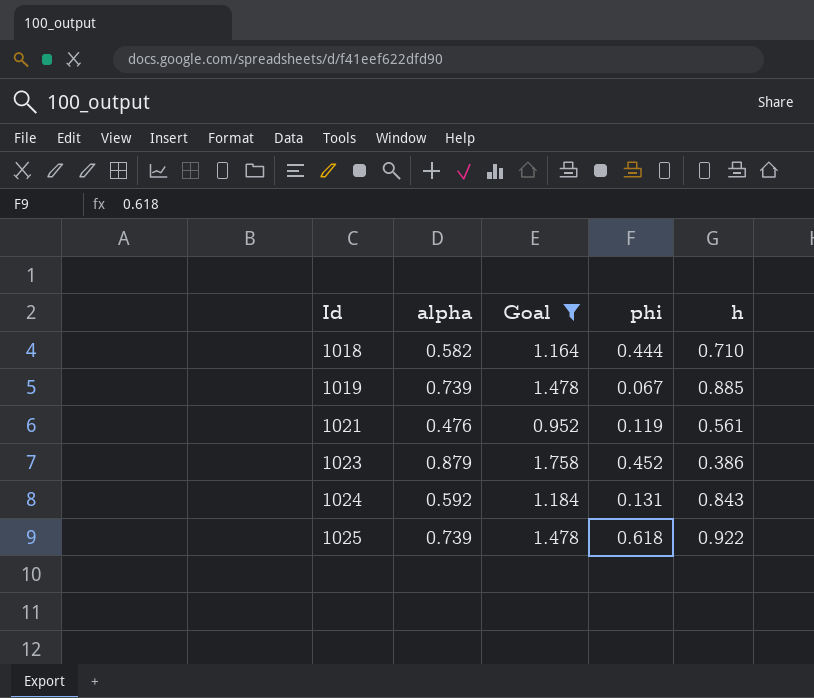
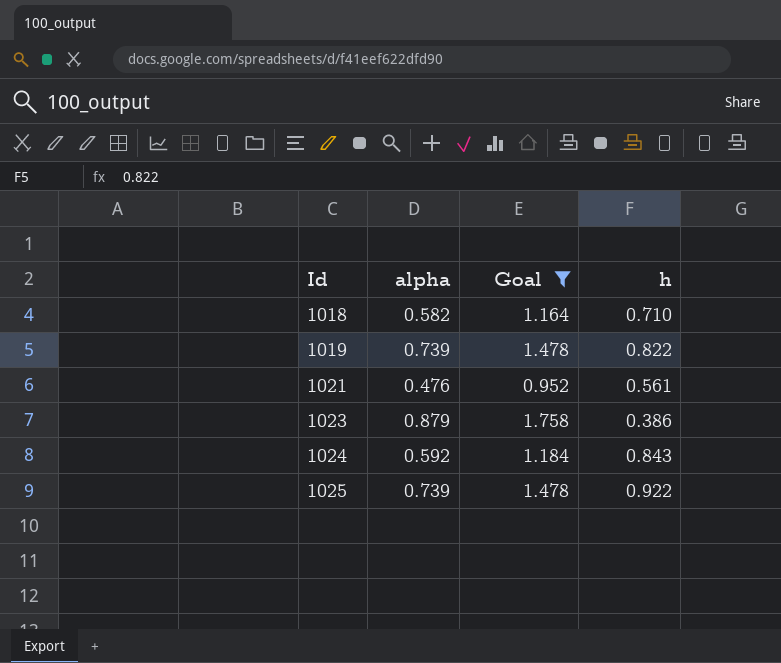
column phi | position: 4 -> none
1019 | h: 0.885 -> 0.822

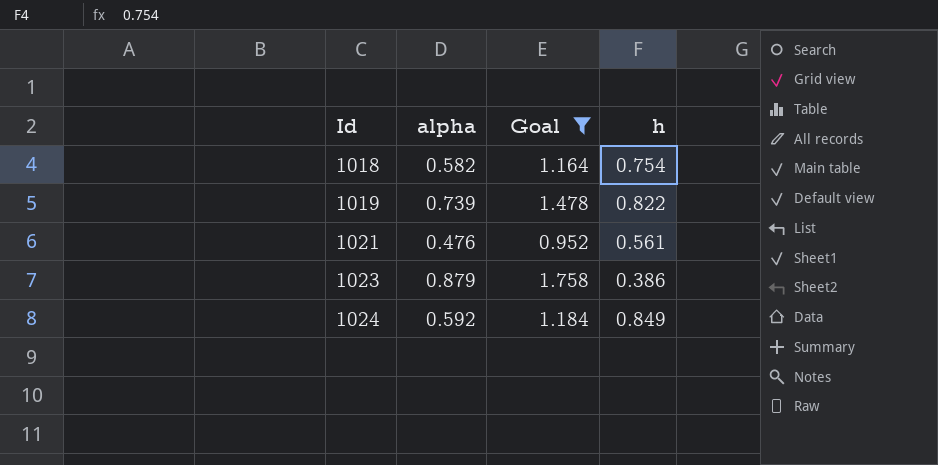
row 1025: 0.739 | 1.478 | 0.922 -> none
1018 | h: 0.710 -> 0.754
1024 | h: 0.843 -> 0.849

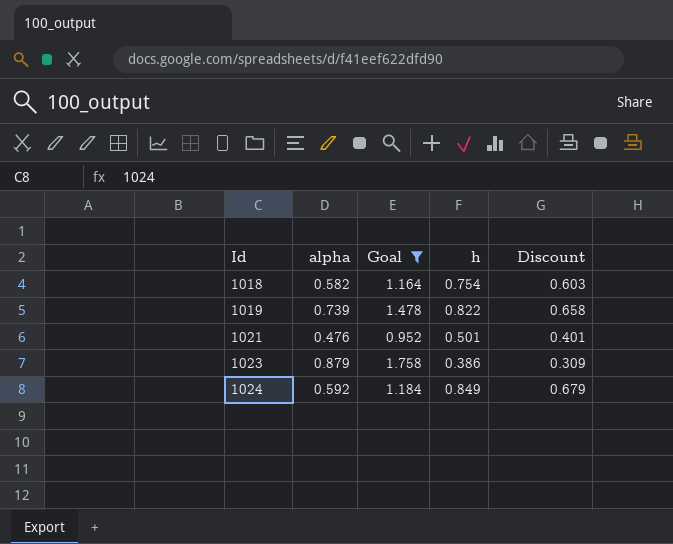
column Discount | formula: none -> [h] * 0.8
1021 | h: 0.561 -> 0.501

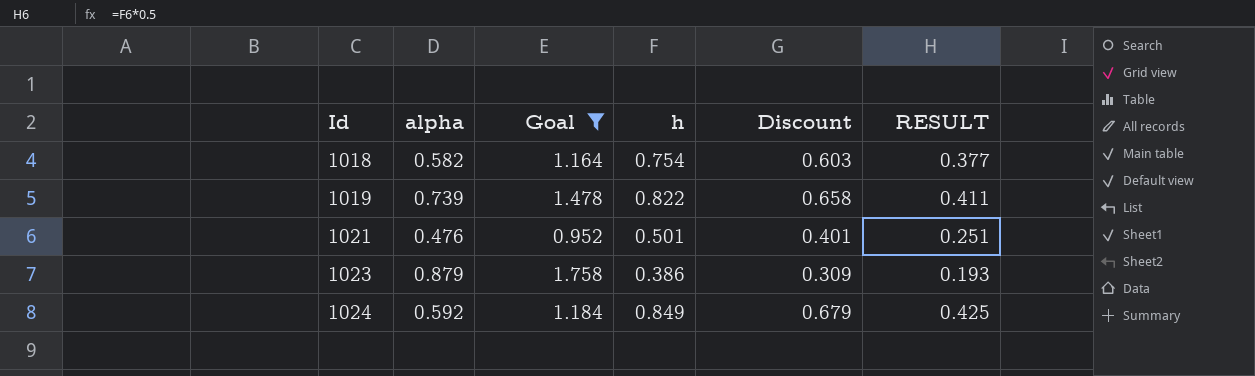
column RESULT | formula: none -> [h] * 0.5

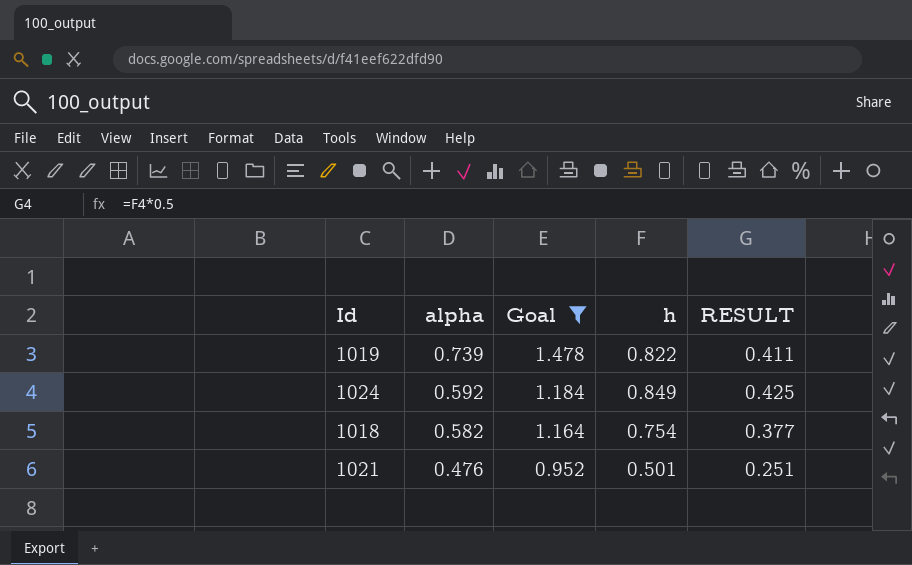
row order: Id ascending -> alpha descending
column Discount | formula: [h] * 0.8 -> none
row 1023: 0.879 | 1.758 | 0.386 | 0.309 | 0.193 -> none

